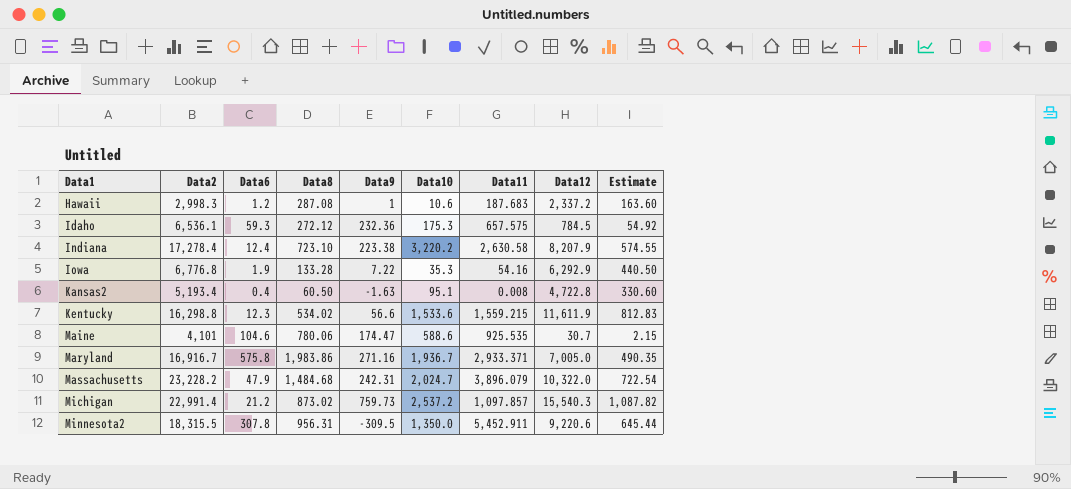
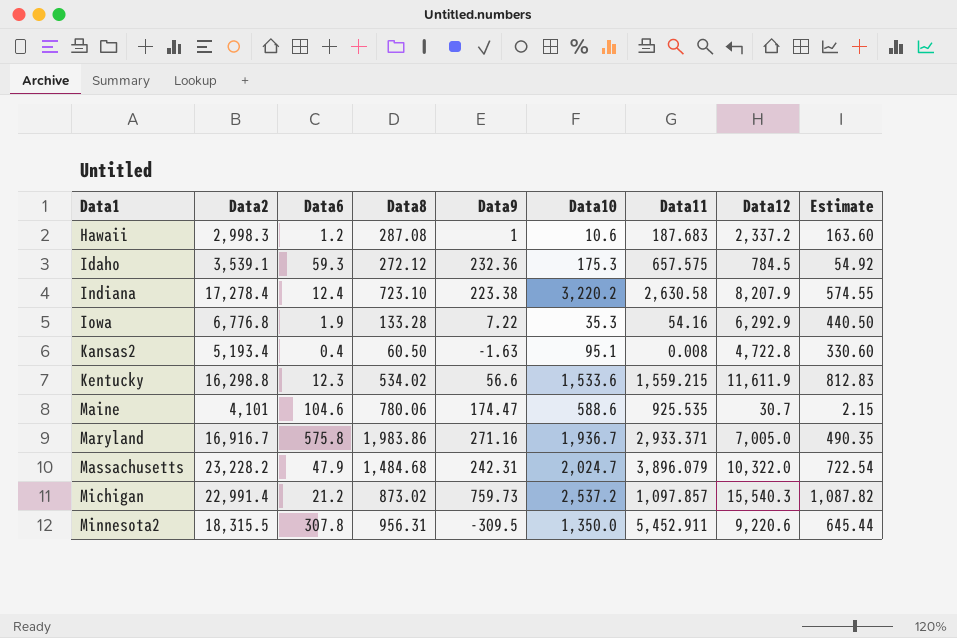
Idaho | Data2: 6,536.1 -> 3,539.1

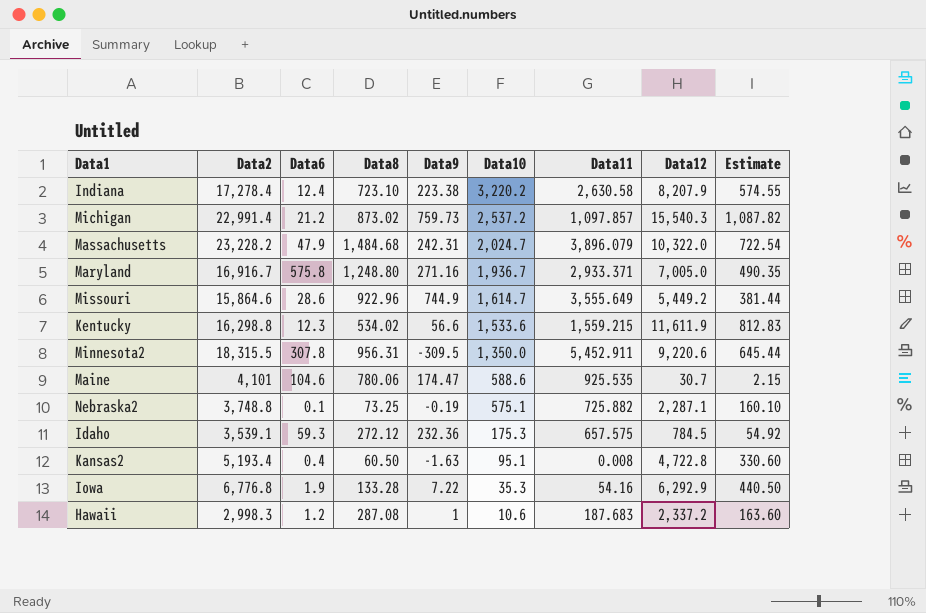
row order: Data1 ascending -> Data10 descending
Maryland | Data8: 1,983.86 -> 1,248.80
row Missouri: none -> 15,864.6 | 28.6 | 922.96 | 744.9 | 1,614.7 | 3,555.649 | 5,449.2 | 381.44
row Nebraska2: none -> 3,748.8 | 0.1 | 73.25 | -0.19 | 575.1 | 725.882 | 2,287.1 | 160.10

